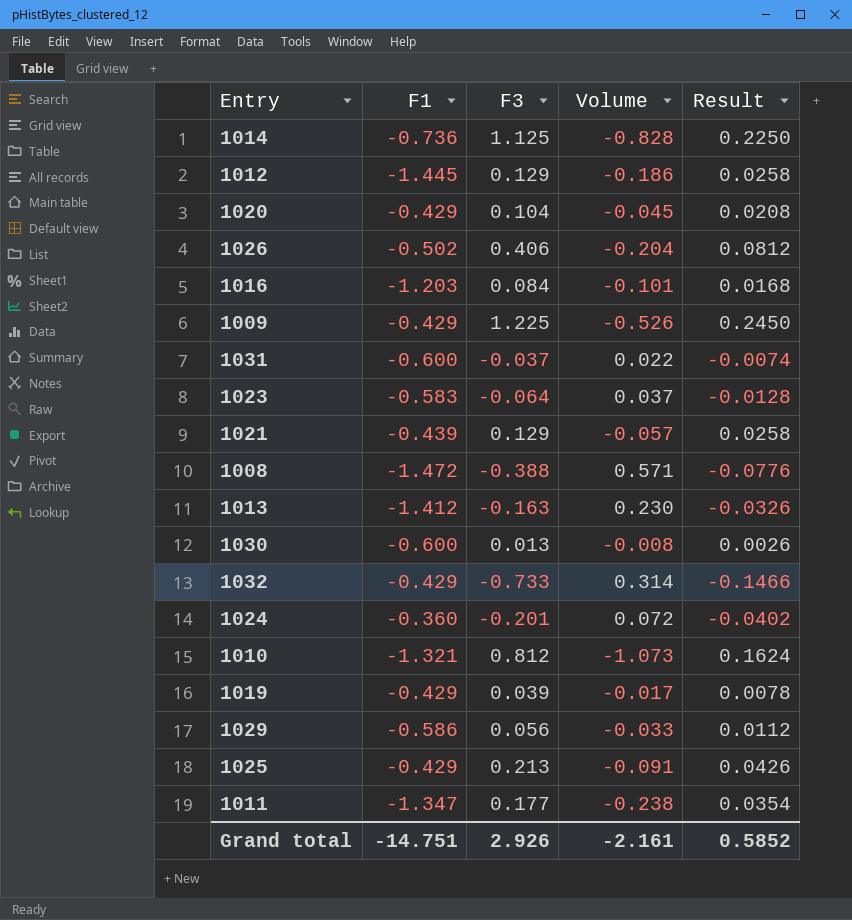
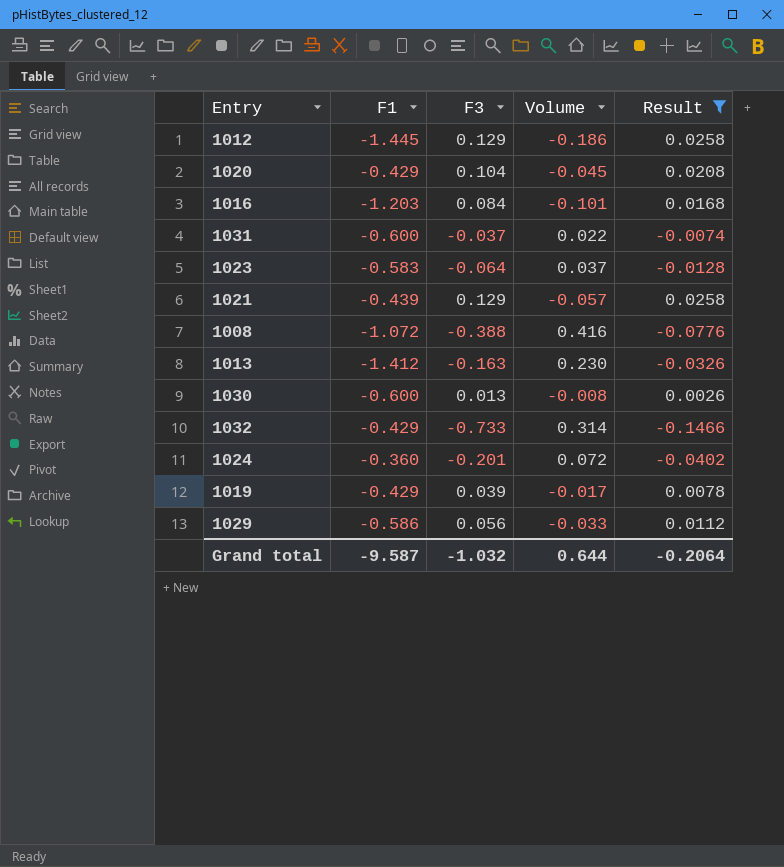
filter: none -> Result <= 0.0258
1008 | F1: -1.472 -> -1.072
1008 | Volume: 0.571 -> 0.416
Grand total | F1: -14.751 -> -9.587
Grand total | F3: 2.926 -> -1.032
Grand total | Volume: -2.161 -> 0.644
Grand total | Result: 0.5852 -> -0.2064

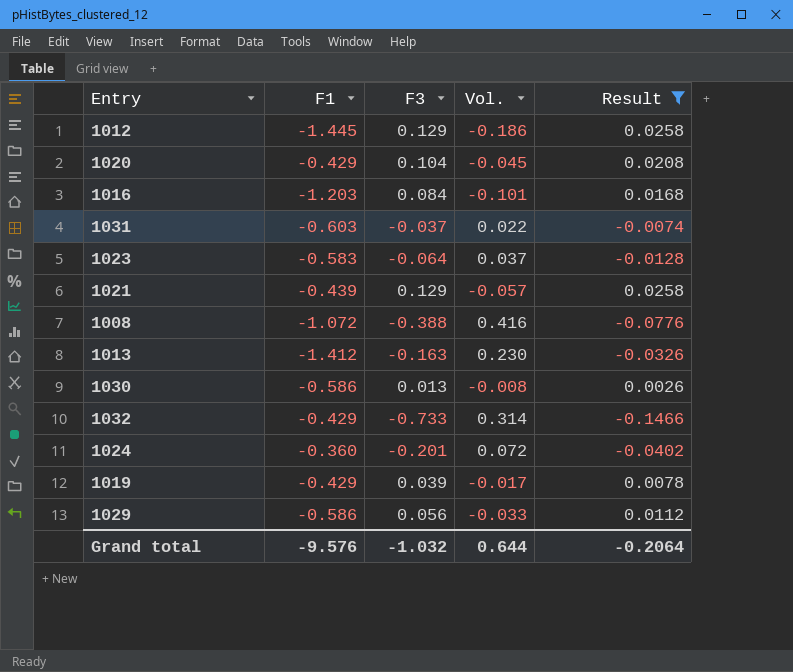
column name: Volume -> Vol.
1031 | F1: -0.600 -> -0.603
1030 | F1: -0.600 -> -0.586
Grand total | F1: -9.587 -> -9.576

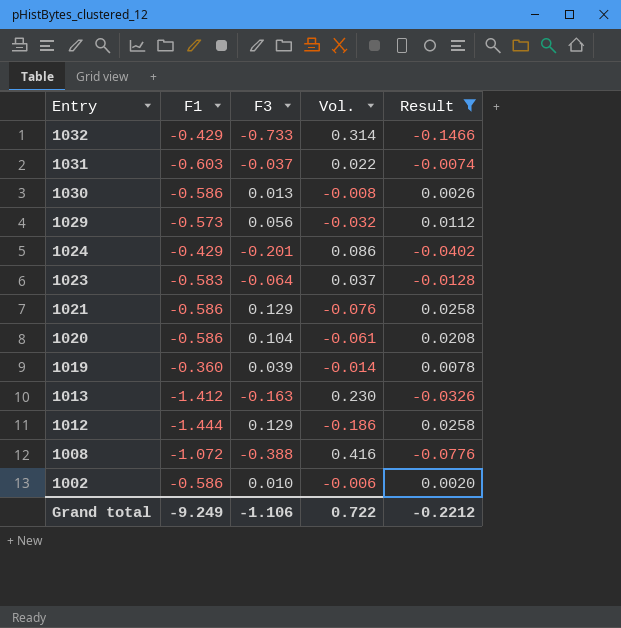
row order: none -> Entry descending
row 1016: -1.203 | 0.084 | -0.101 | 0.0168 -> none
1029 | F1: -0.586 -> -0.573
1029 | Vol.: -0.033 -> -0.032
1024 | F1: -0.360 -> -0.429
1024 | Vol.: 0.072 -> 0.086
1021 | F1: -0.439 -> -0.586
1021 | Vol.: -0.057 -> -0.076
1020 | F1: -0.429 -> -0.586
1020 | Vol.: -0.045 -> -0.061
1019 | F1: -0.429 -> -0.360
1019 | Vol.: -0.017 -> -0.014
1012 | F1: -1.445 -> -1.444
row 1002: none -> -0.586 | 0.010 | -0.006 | 0.0020
Grand total | F1: -9.576 -> -9.249
Grand total | F3: -1.032 -> -1.106
Grand total | Vol.: 0.644 -> 0.722
Grand total | Result: -0.2064 -> -0.2212

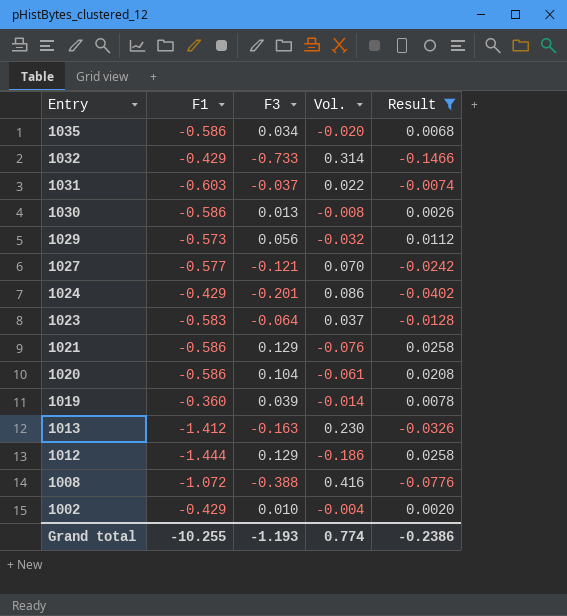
row 1035: none -> -0.586 | 0.034 | -0.020 | 0.0068
row 1027: none -> -0.577 | -0.121 | 0.070 | -0.0242
1002 | F1: -0.586 -> -0.429
1002 | Vol.: -0.006 -> -0.004
Grand total | F1: -9.249 -> -10.255
Grand total | F3: -1.106 -> -1.193
Grand total | Vol.: 0.722 -> 0.774
Grand total | Result: -0.2212 -> -0.2386

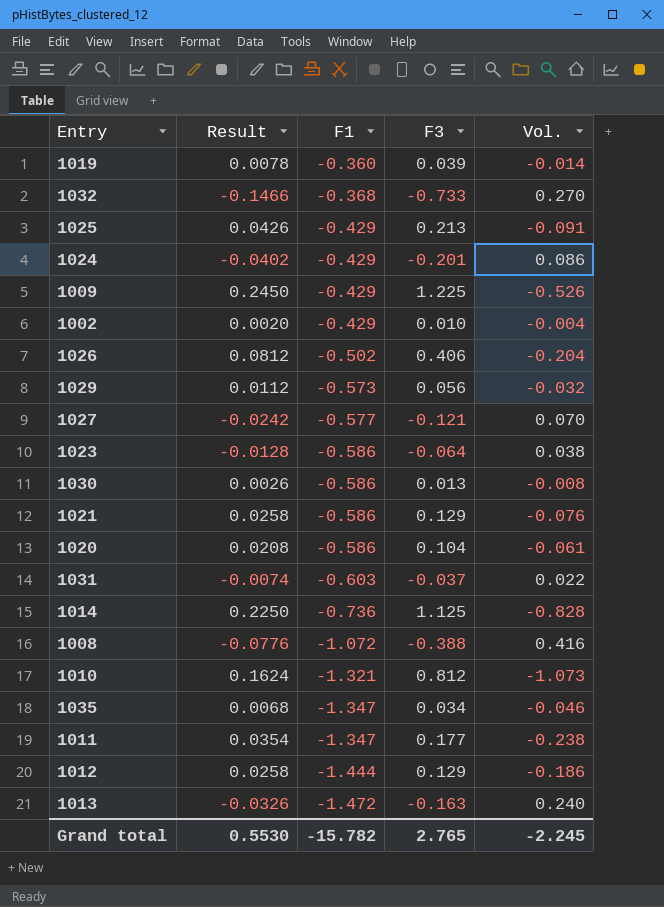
filter: Result <= 0.0258 -> none
row order: Entry descending -> F1 descending
column Result | position: 5 -> 2
1032 | F1: -0.429 -> -0.368
1032 | Vol.: 0.314 -> 0.270
1023 | F1: -0.583 -> -0.586
1023 | Vol.: 0.037 -> 0.038
1035 | F1: -0.586 -> -1.347
1035 | Vol.: -0.020 -> -0.046
1013 | F1: -1.412 -> -1.472
1013 | Vol.: 0.230 -> 0.240
Grand total | Result: -0.2386 -> 0.5530
Grand total | F1: -10.255 -> -15.782
Grand total | F3: -1.193 -> 2.765
Grand total | Vol.: 0.774 -> -2.245

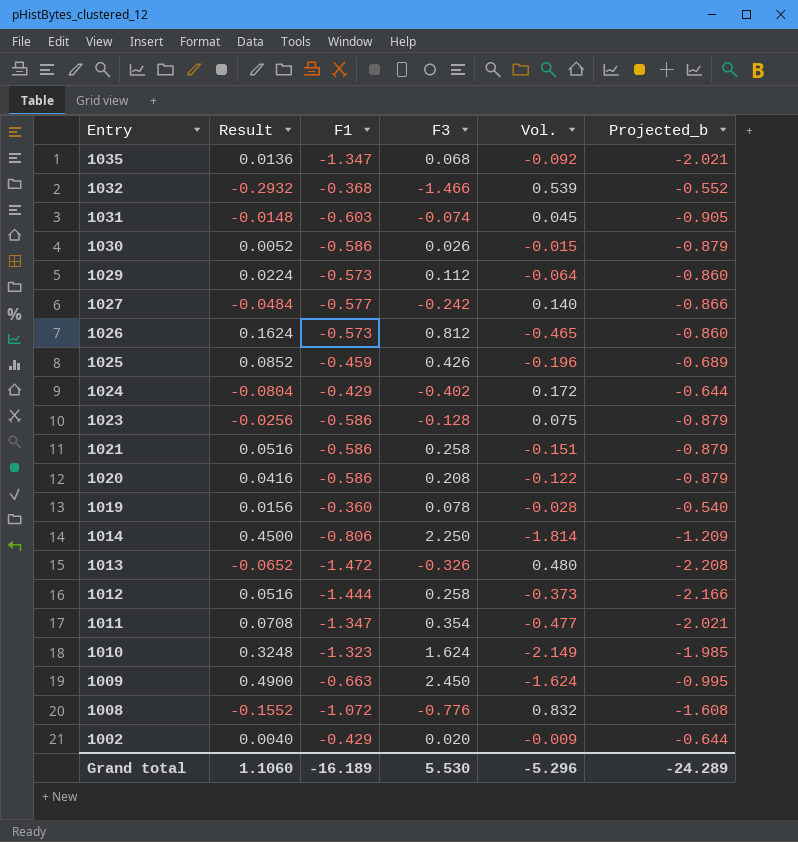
row order: F1 descending -> Entry descending
column Projected_b | formula: none -> [F1] * 1.5
1035 | Result: 0.0068 -> 0.0136
1035 | F3: 0.034 -> 0.068
1035 | Vol.: -0.046 -> -0.092
1032 | Result: -0.1466 -> -0.2932
1032 | F3: -0.733 -> -1.466
1032 | Vol.: 0.270 -> 0.539
1031 | Result: -0.0074 -> -0.0148
1031 | F3: -0.037 -> -0.074
1031 | Vol.: 0.022 -> 0.045
1030 | Result: 0.0026 -> 0.0052
1030 | F3: 0.013 -> 0.026
1030 | Vol.: -0.008 -> -0.015
1029 | Result: 0.0112 -> 0.0224
1029 | F3: 0.056 -> 0.112
1029 | Vol.: -0.032 -> -0.064
1027 | Result: -0.0242 -> -0.0484
1027 | F3: -0.121 -> -0.242
1027 | Vol.: 0.070 -> 0.140
1026 | Result: 0.0812 -> 0.1624
1026 | F1: -0.502 -> -0.573
1026 | F3: 0.406 -> 0.812
1026 | Vol.: -0.204 -> -0.465
1025 | Result: 0.0426 -> 0.0852
1025 | F1: -0.429 -> -0.459
1025 | F3: 0.213 -> 0.426
1025 | Vol.: -0.091 -> -0.196
1024 | Result: -0.0402 -> -0.0804
1024 | F3: -0.201 -> -0.402
1024 | Vol.: 0.086 -> 0.172
1023 | Result: -0.0128 -> -0.0256
1023 | F3: -0.064 -> -0.128
1023 | Vol.: 0.038 -> 0.075
1021 | Result: 0.0258 -> 0.0516
1021 | F3: 0.129 -> 0.258
1021 | Vol.: -0.076 -> -0.151
1020 | Result: 0.0208 -> 0.0416
1020 | F3: 0.104 -> 0.208
1020 | Vol.: -0.061 -> -0.122
1019 | Result: 0.0078 -> 0.0156
1019 | F3: 0.039 -> 0.078
1019 | Vol.: -0.014 -> -0.028
1014 | Result: 0.2250 -> 0.4500
1014 | F1: -0.736 -> -0.806
1014 | F3: 1.125 -> 2.250
1014 | Vol.: -0.828 -> -1.814
1013 | Result: -0.0326 -> -0.0652
1013 | F3: -0.163 -> -0.326
1013 | Vol.: 0.240 -> 0.480
1012 | Result: 0.0258 -> 0.0516
1012 | F3: 0.129 -> 0.258
1012 | Vol.: -0.186 -> -0.373
1011 | Result: 0.0354 -> 0.0708
1011 | F3: 0.177 -> 0.354
1011 | Vol.: -0.238 -> -0.477
1010 | Result: 0.1624 -> 0.3248
1010 | F1: -1.321 -> -1.323
1010 | F3: 0.812 -> 1.624
1010 | Vol.: -1.073 -> -2.149
1009 | Result: 0.2450 -> 0.4900
1009 | F1: -0.429 -> -0.663
1009 | F3: 1.225 -> 2.450
1009 | Vol.: -0.526 -> -1.624
1008 | Result: -0.0776 -> -0.1552
1008 | F3: -0.388 -> -0.776
1008 | Vol.: 0.416 -> 0.832
1002 | Result: 0.0020 -> 0.0040
1002 | F3: 0.010 -> 0.020
1002 | Vol.: -0.004 -> -0.009
Grand total | Result: 0.5530 -> 1.1060
Grand total | F1: -15.782 -> -16.189
Grand total | F3: 2.765 -> 5.530
Grand total | Vol.: -2.245 -> -5.296

